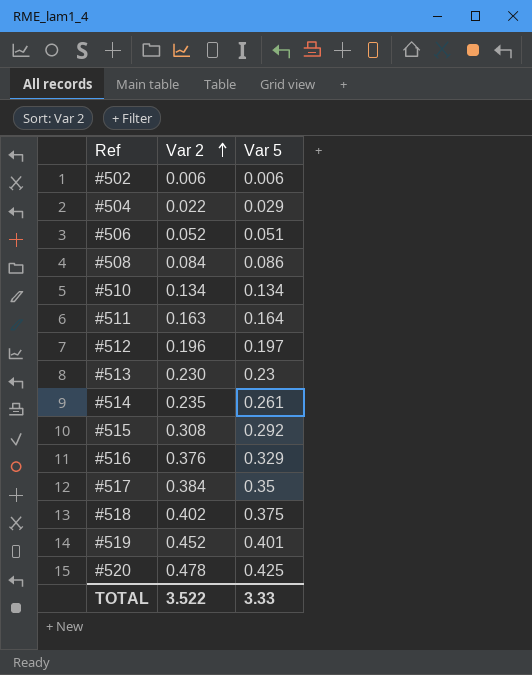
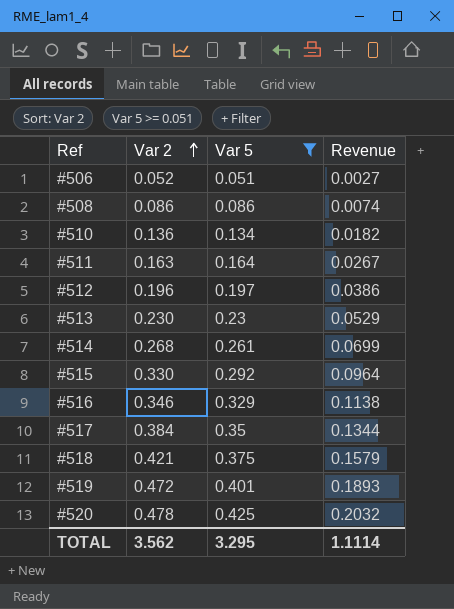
filter: none -> Var 5 >= 0.051
column Revenue | formula: none -> [Var 2] * [Var 5]
#508 | Var 2: 0.084 -> 0.086
#510 | Var 2: 0.134 -> 0.136
#514 | Var 2: 0.235 -> 0.268
#515 | Var 2: 0.308 -> 0.330
#516 | Var 2: 0.376 -> 0.346
#518 | Var 2: 0.402 -> 0.421
#519 | Var 2: 0.452 -> 0.472
TOTAL | Var 2: 3.522 -> 3.562
TOTAL | Var 5: 3.33 -> 3.295

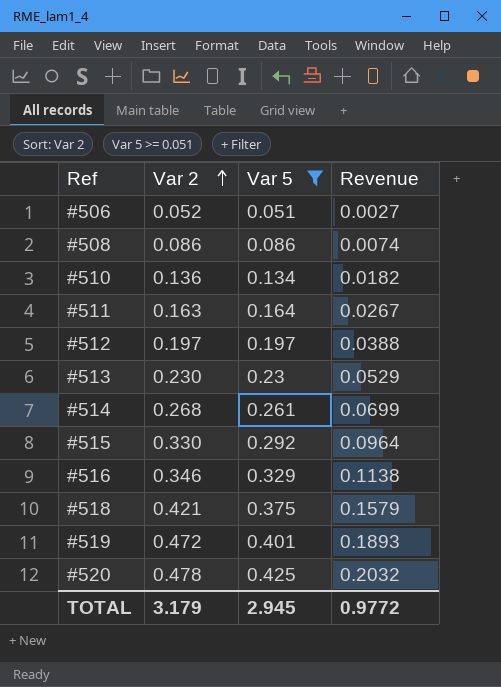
row #517: 0.384 | 0.35 | 0.1344 -> none
#512 | Var 2: 0.196 -> 0.197
#512 | Revenue: 0.0386 -> 0.0388
TOTAL | Var 2: 3.562 -> 3.179
TOTAL | Var 5: 3.295 -> 2.945
TOTAL | Revenue: 1.1114 -> 0.9772

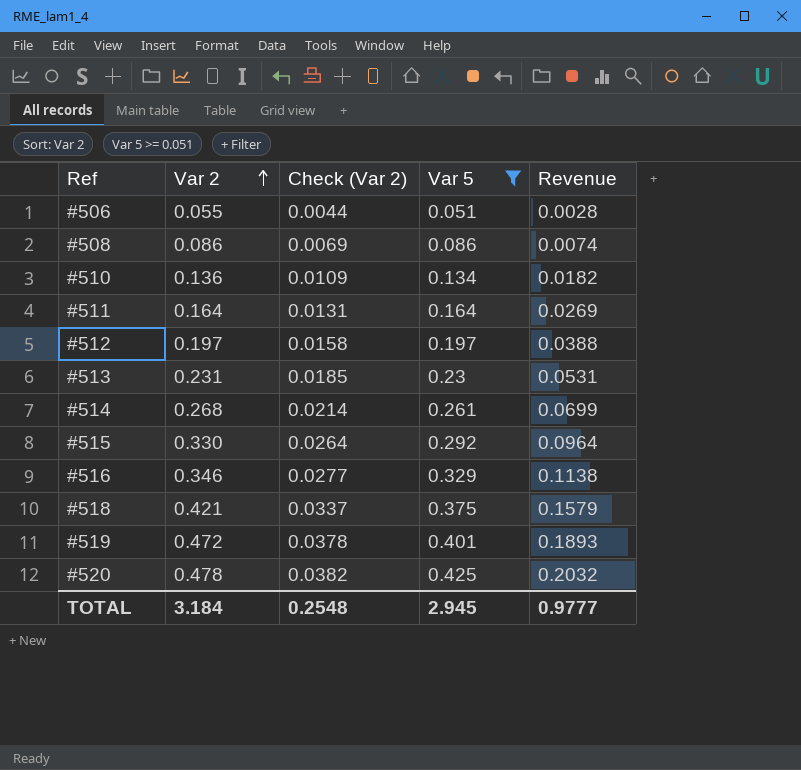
column Check (Var 2) | formula: none -> [Var 2] * 0.08
#506 | Var 2: 0.052 -> 0.055
#506 | Revenue: 0.0027 -> 0.0028
#511 | Var 2: 0.163 -> 0.164
#511 | Revenue: 0.0267 -> 0.0269
#513 | Var 2: 0.230 -> 0.231
#513 | Revenue: 0.0529 -> 0.0531
TOTAL | Var 2: 3.179 -> 3.184
TOTAL | Revenue: 0.9772 -> 0.9777

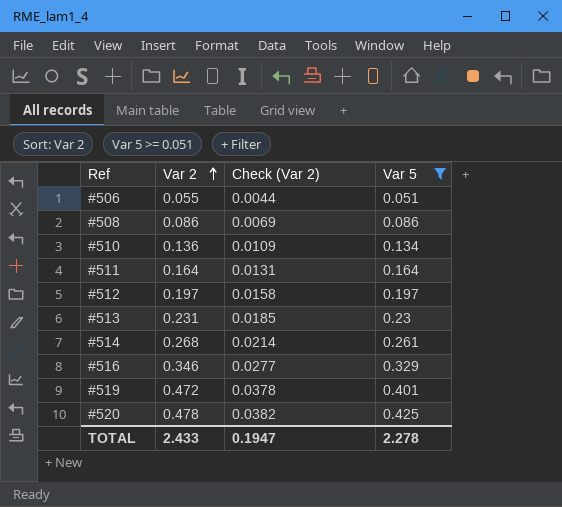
column Revenue | formula: [Var 2] * [Var 5] -> none
row #515: 0.330 | 0.0264 | 0.292 | 0.0964 -> none
row #518: 0.421 | 0.0337 | 0.375 | 0.1579 -> none
TOTAL | Var 2: 3.184 -> 2.433
TOTAL | Check (Var 2): 0.2548 -> 0.1947
TOTAL | Var 5: 2.945 -> 2.278

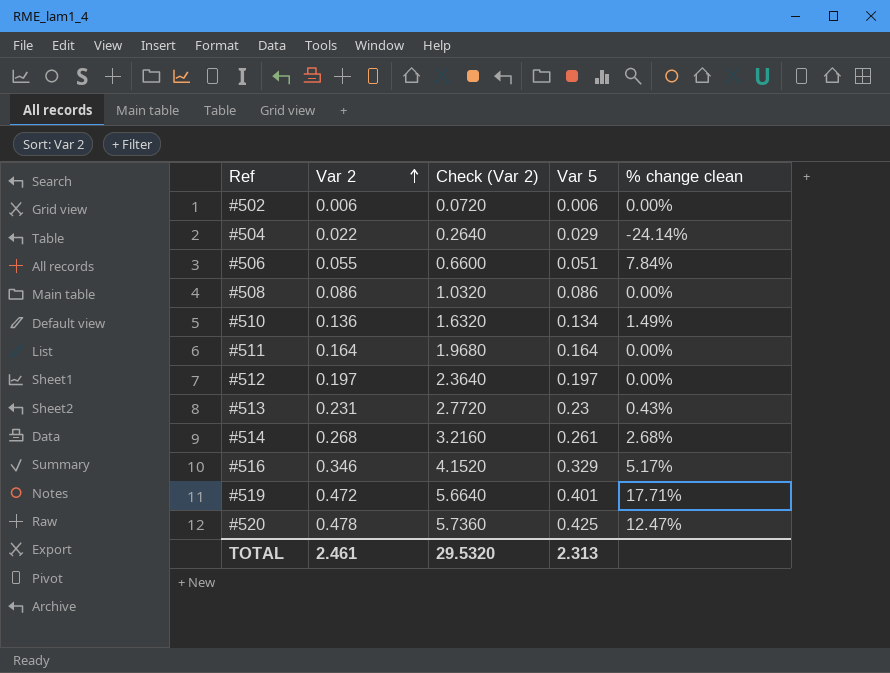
filter: Var 5 >= 0.051 -> none
column Check (Var 2) | formula: [Var 2] * 0.08 -> [Var 2] * 12
column % change clean | formula: none -> ([Var 2] - [Var 5]) / [Var 5]
TOTAL | Var 2: 2.433 -> 2.461
TOTAL | Check (Var 2): 0.1947 -> 29.5320
TOTAL | Var 5: 2.278 -> 2.313

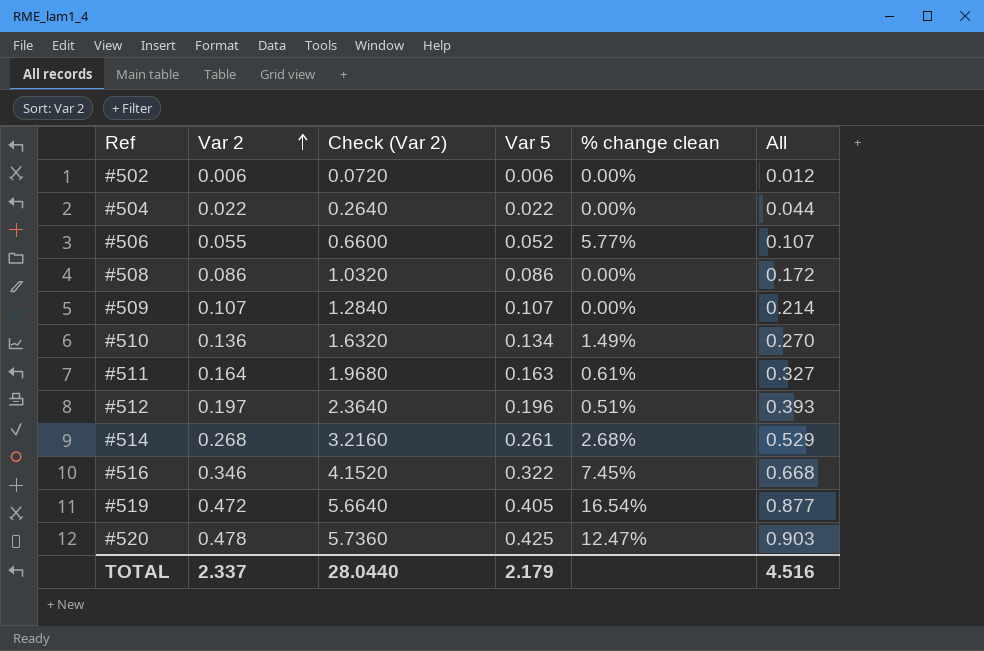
column All | formula: none -> [Var 2] + [Var 5]
row #513: 0.231 | 2.7720 | 0.23 | 0.43% -> none
#504 | Var 5: 0.029 -> 0.022
#504 | % change clean: -24.14% -> 0.00%
#506 | Var 5: 0.051 -> 0.052
#506 | % change clean: 7.84% -> 5.77%
row #509: none -> 0.107 | 1.2840 | 0.107 | 0.00% | 0.214
#511 | Var 5: 0.164 -> 0.163
#511 | % change clean: 0.00% -> 0.61%
#512 | Var 5: 0.197 -> 0.196
#512 | % change clean: 0.00% -> 0.51%
#516 | Var 5: 0.329 -> 0.322
#516 | % change clean: 5.17% -> 7.45%
#519 | Var 5: 0.401 -> 0.405
#519 | % change clean: 17.71% -> 16.54%
TOTAL | Var 2: 2.461 -> 2.337
TOTAL | Check (Var 2): 29.5320 -> 28.0440
TOTAL | Var 5: 2.313 -> 2.179

